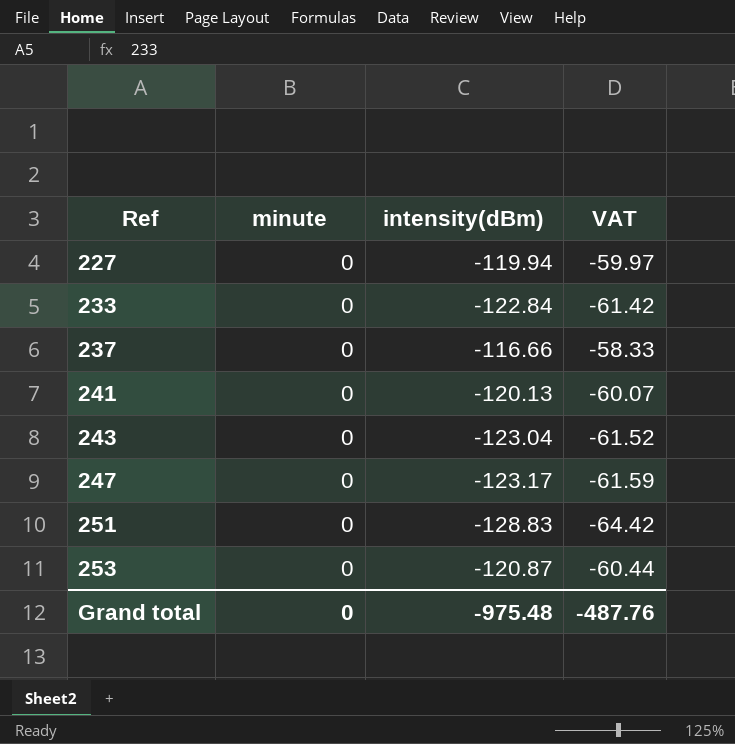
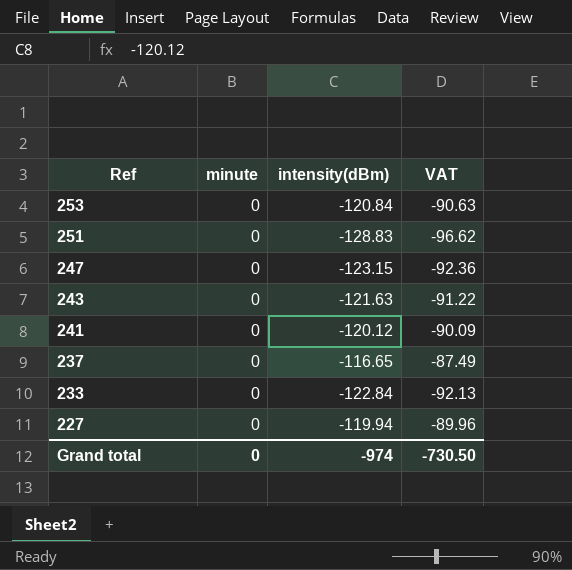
row order: Ref ascending -> Ref descending
column VAT | formula: [intensity(dBm)] * 0.5 -> [intensity(dBm)] * 0.75
253 | intensity(dBm): -120.87 -> -120.84
247 | intensity(dBm): -123.17 -> -123.15
243 | intensity(dBm): -123.04 -> -121.63
241 | intensity(dBm): -120.13 -> -120.12
237 | intensity(dBm): -116.66 -> -116.65
Grand total | intensity(dBm): -975.48 -> -974
Grand total | VAT: -487.76 -> -730.50

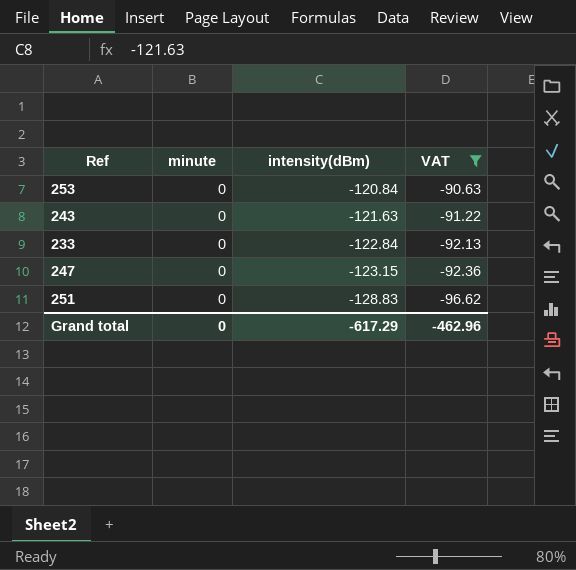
filter: none -> VAT <= -90.63
row order: Ref descending -> intensity(dBm) descending
Grand total | intensity(dBm): -974 -> -617.29
Grand total | VAT: -730.50 -> -462.96

